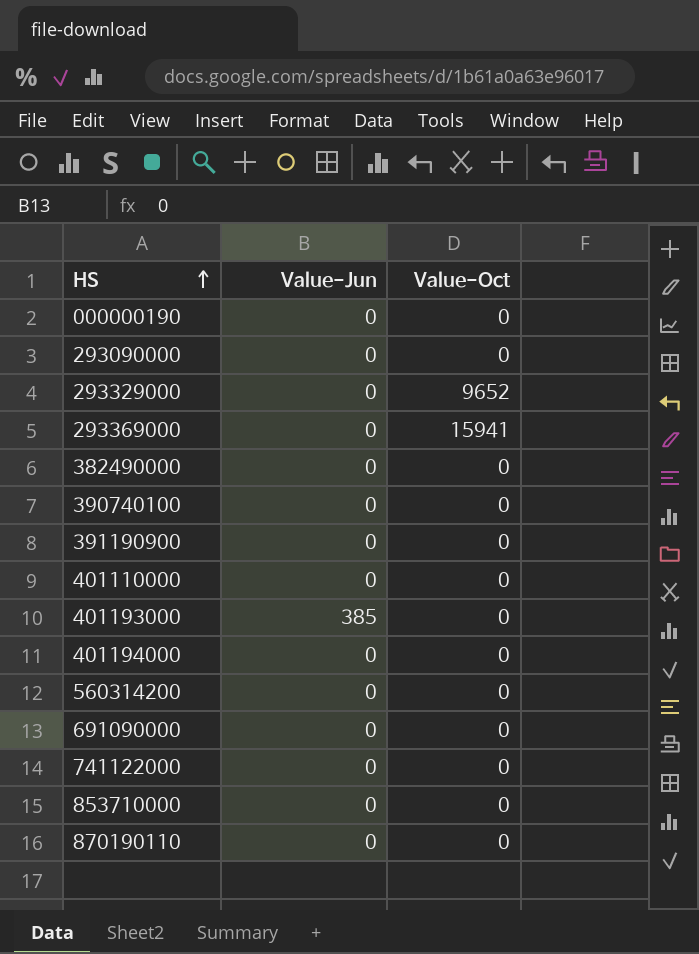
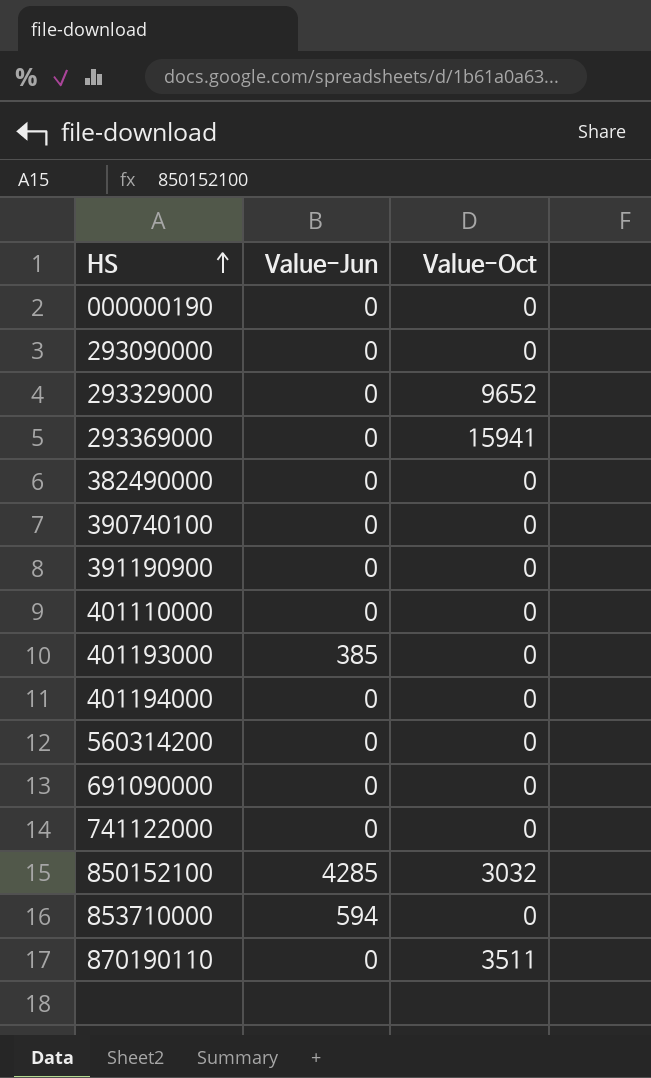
row 850152100: none -> 4285 | 3032
853710000 | Value-Jun: 0 -> 594
870190110 | Value-Oct: 0 -> 3511

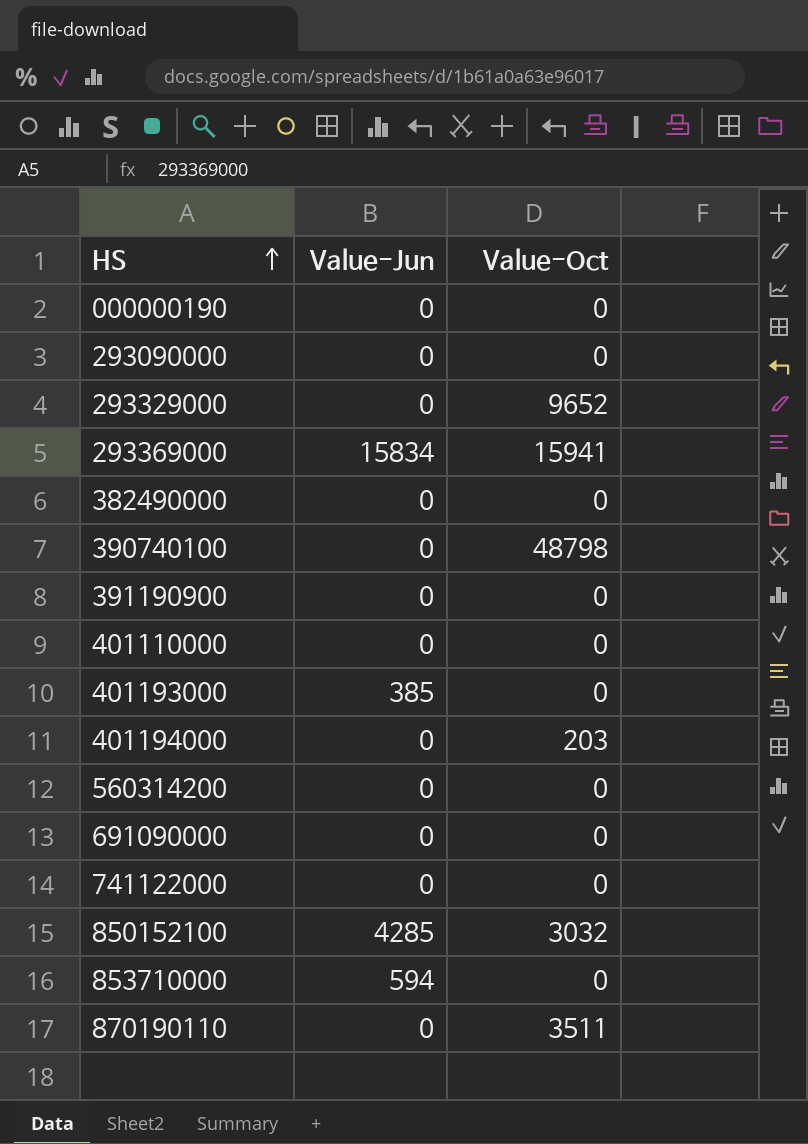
293369000 | Value-Jun: 0 -> 15834
390740100 | Value-Oct: 0 -> 48798
401194000 | Value-Oct: 0 -> 203

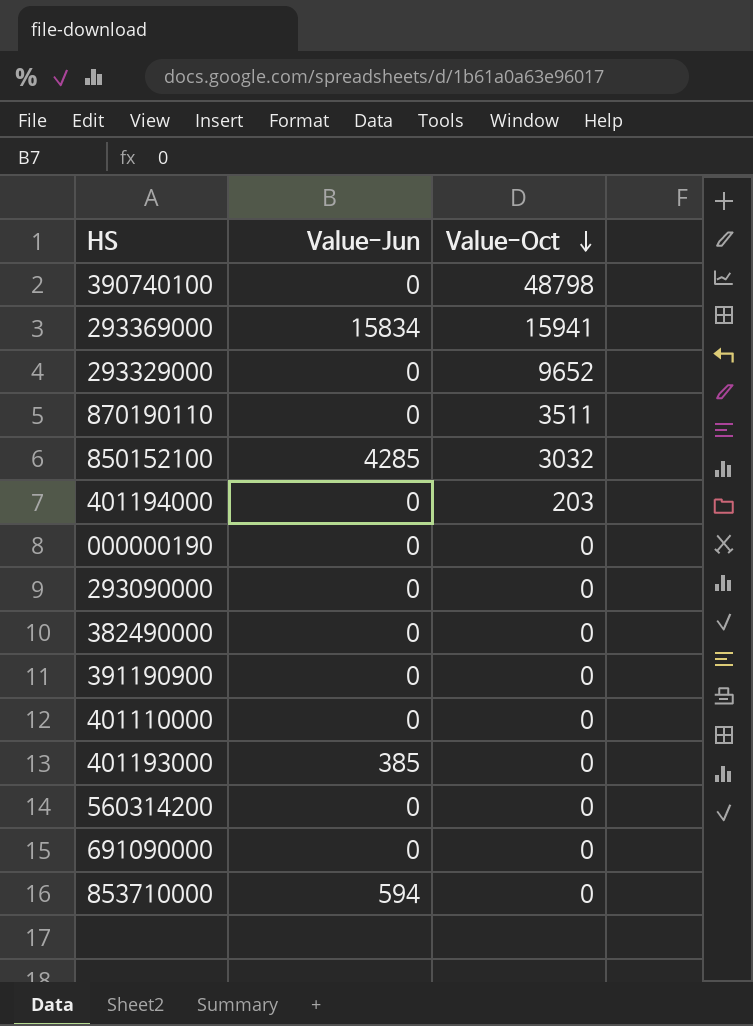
row order: HS ascending -> Value-Oct descending
row 741122000: 0 | 0 -> none

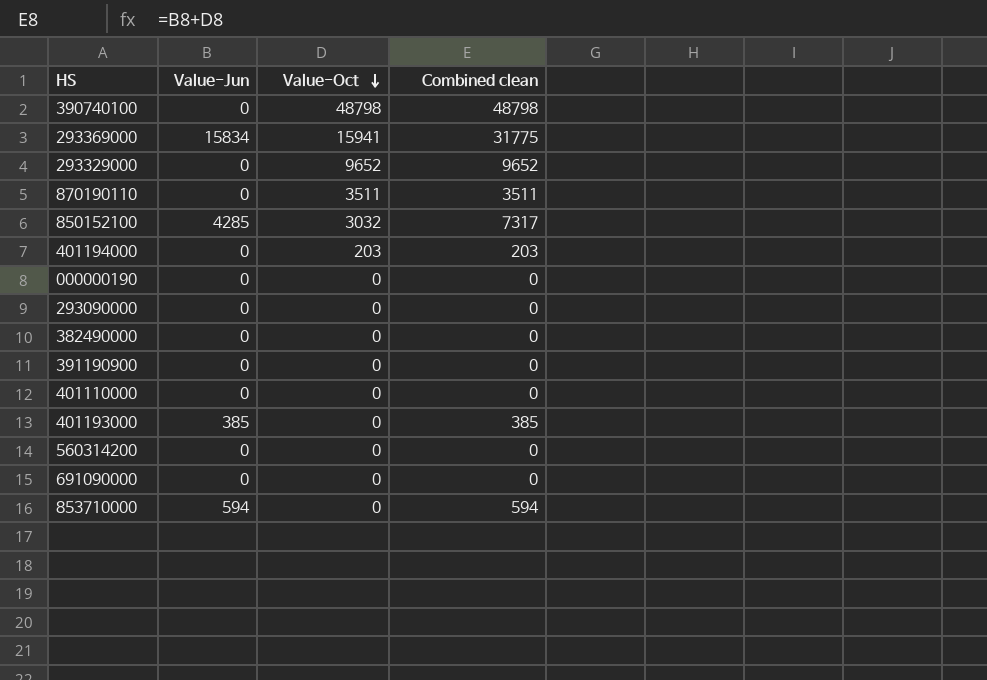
column Combined clean | formula: none -> [Value-Jun] + [Value-Oct]

